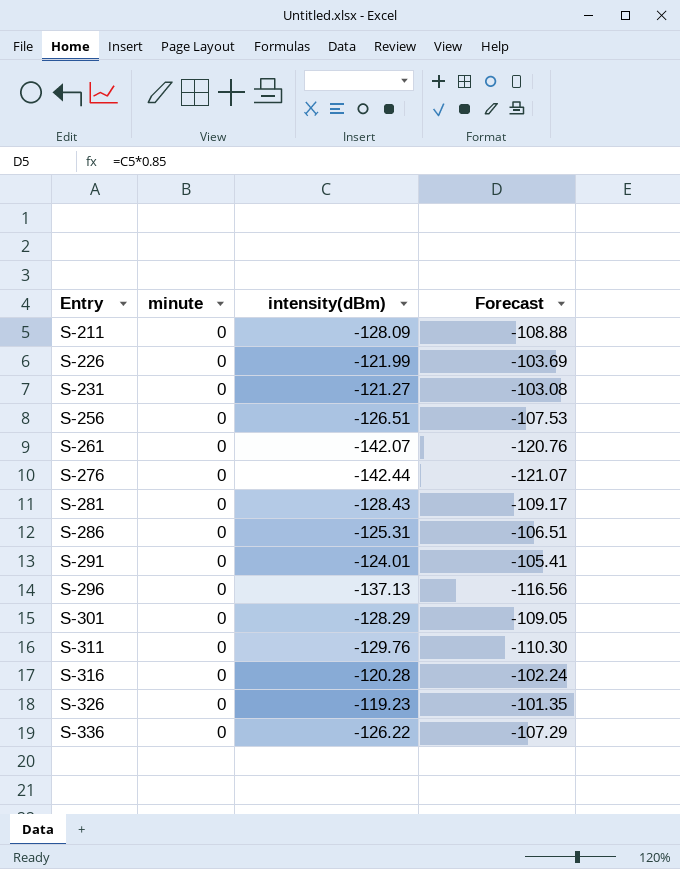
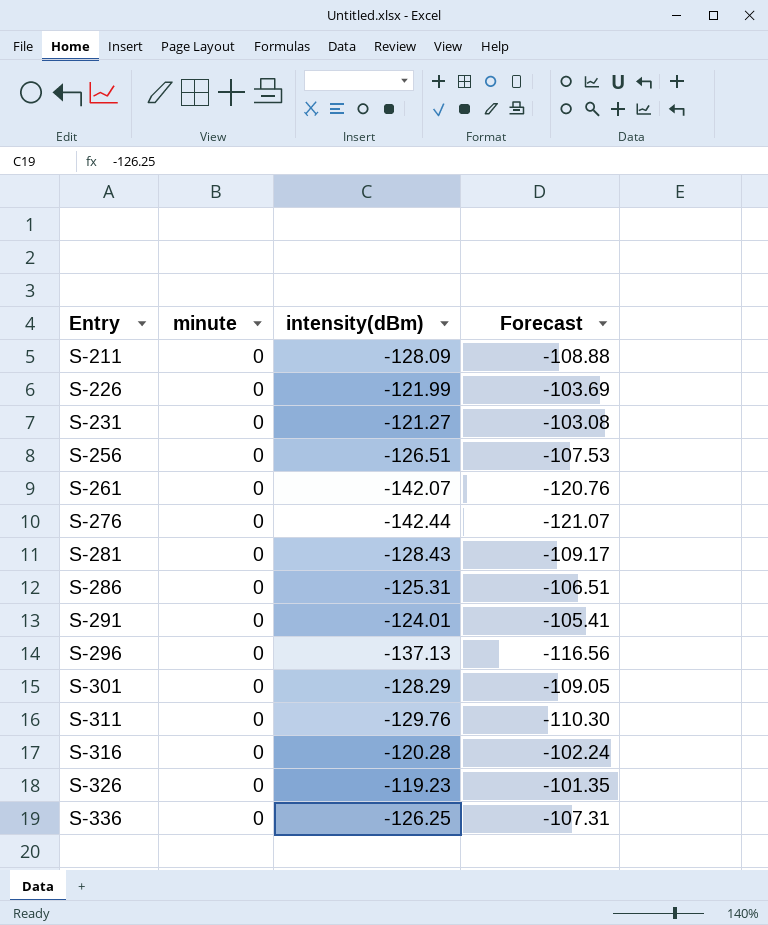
S-336 | intensity(dBm): -126.22 -> -126.25
S-336 | Forecast: -107.29 -> -107.31

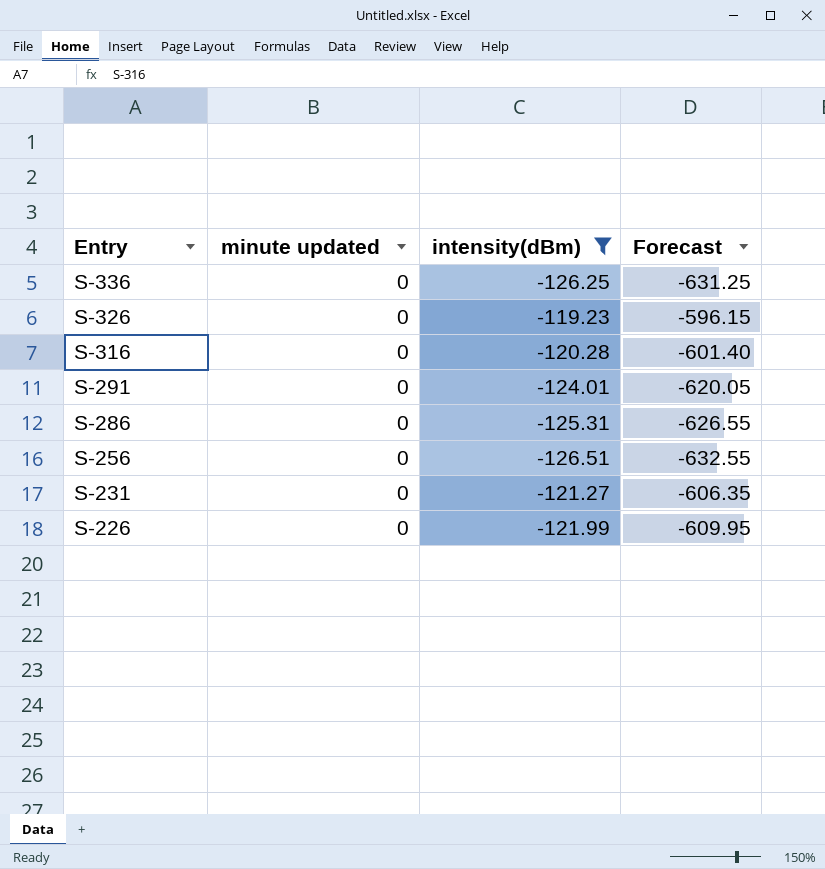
filter: none -> intensity(dBm) >= -126.51
row order: Entry ascending -> Entry descending
column name: minute -> minute updated
column Forecast | formula: [intensity(dBm)] * 0.85 -> [intensity(dBm)] * 5

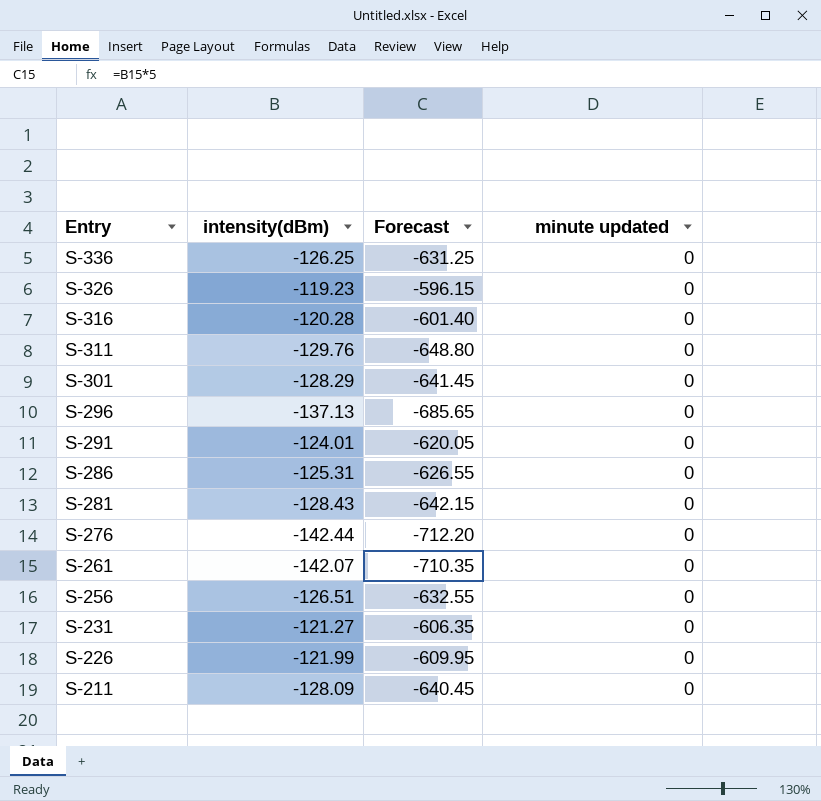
filter: intensity(dBm) >= -126.51 -> none
column minute updated | position: 2 -> 4

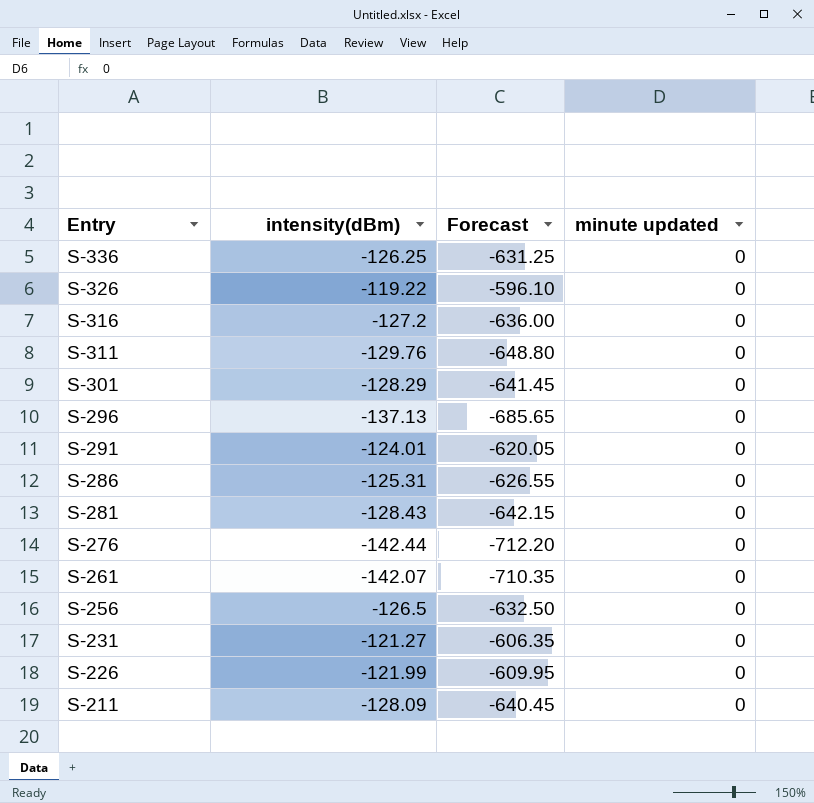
S-326 | intensity(dBm): -119.23 -> -119.22
S-326 | Forecast: -596.15 -> -596.10
S-316 | intensity(dBm): -120.28 -> -127.2
S-316 | Forecast: -601.40 -> -636.00
S-256 | intensity(dBm): -126.51 -> -126.5
S-256 | Forecast: -632.55 -> -632.50

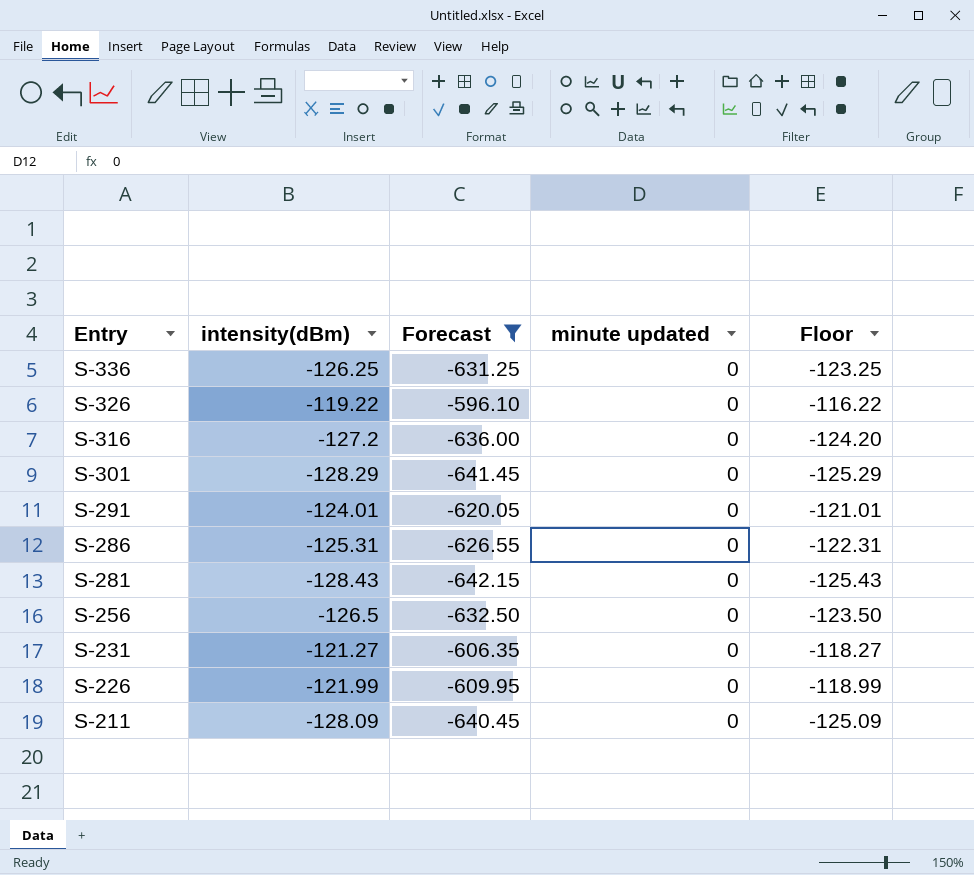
filter: none -> Forecast >= -642.15
column Floor | formula: none -> [intensity(dBm)] + 3

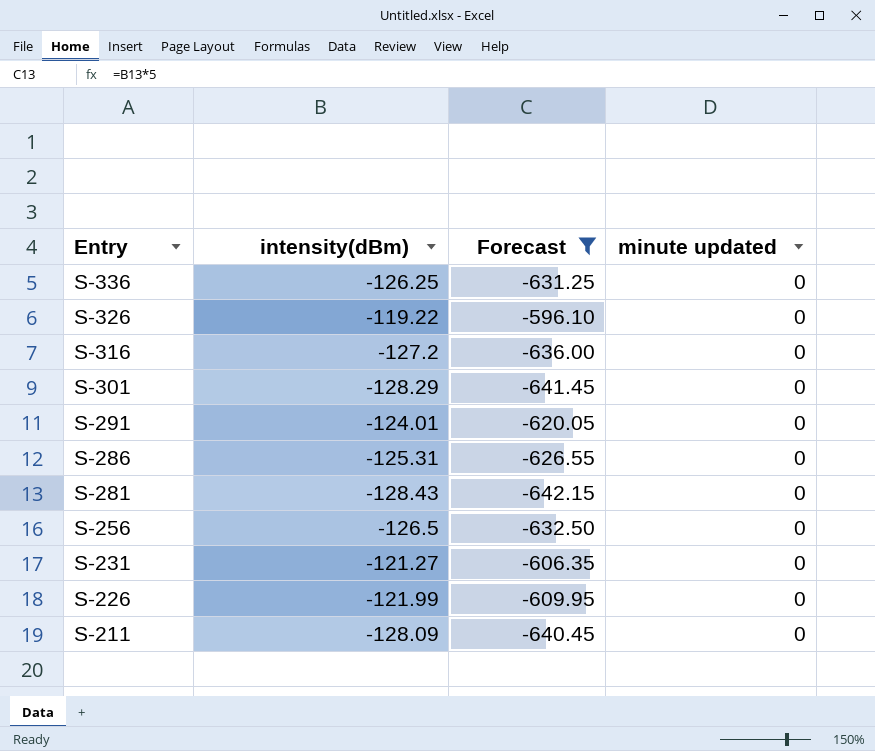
column Floor | formula: [intensity(dBm)] + 3 -> none

